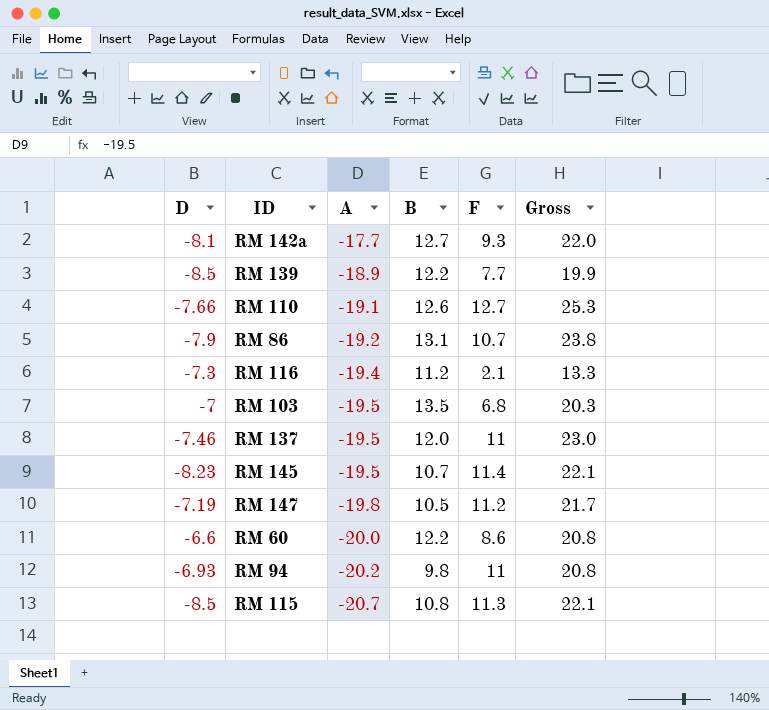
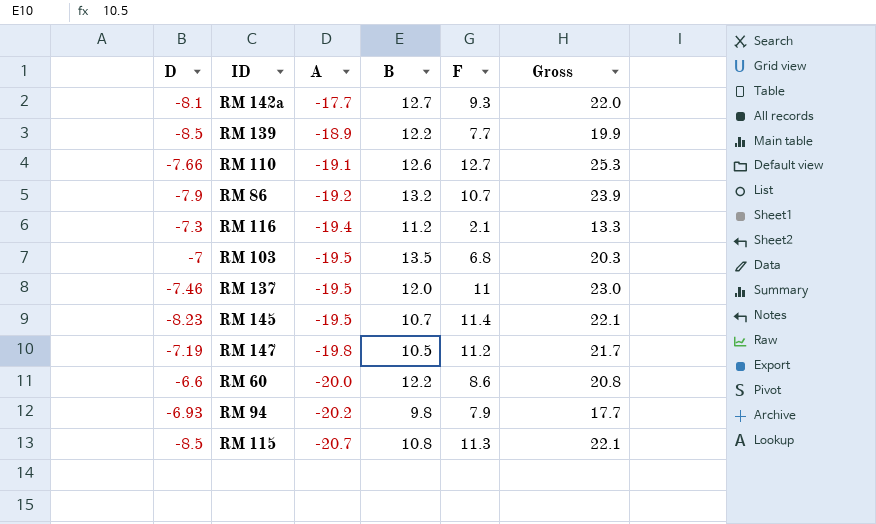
RM 86 | B: 13.1 -> 13.2
RM 86 | Gross: 23.8 -> 23.9
RM 94 | F: 11 -> 7.9
RM 94 | Gross: 20.8 -> 17.7

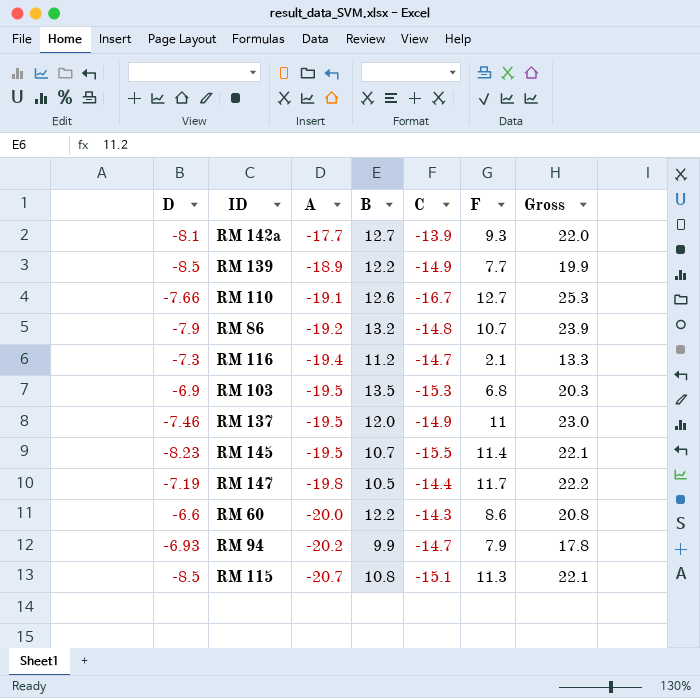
column C | position: none -> 5
RM 103 | D: -7 -> -6.9
RM 147 | F: 11.2 -> 11.7
RM 147 | Gross: 21.7 -> 22.2
RM 94 | B: 9.8 -> 9.9
RM 94 | Gross: 17.7 -> 17.8

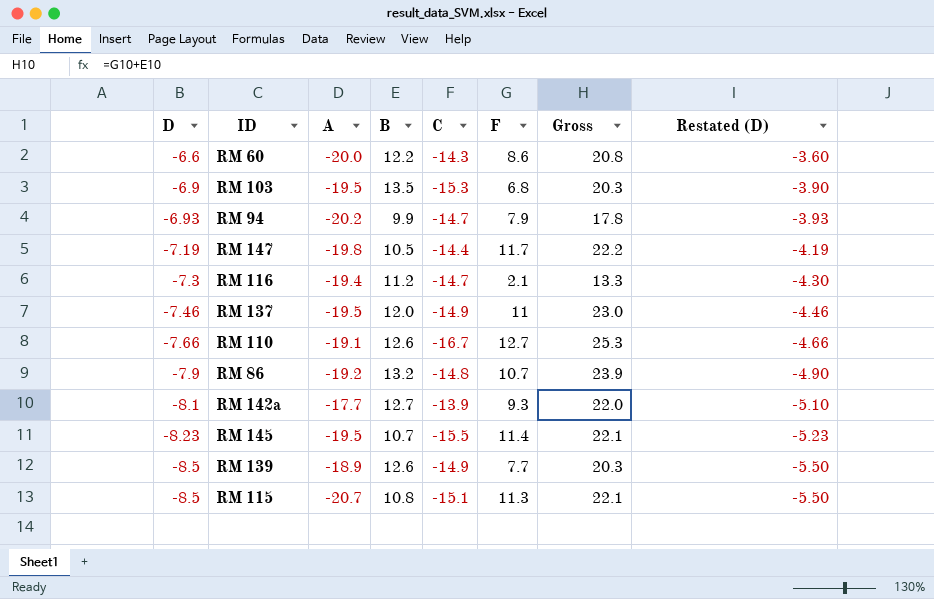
row order: A descending -> D descending
column Restated (D) | formula: none -> [D] + 3
RM 139 | B: 12.2 -> 12.6
RM 139 | Gross: 19.9 -> 20.3

